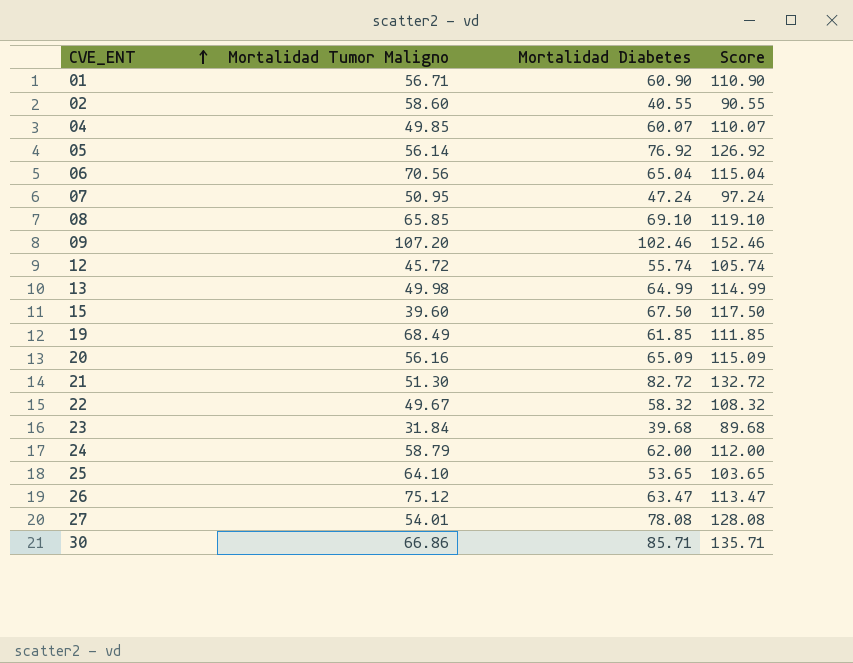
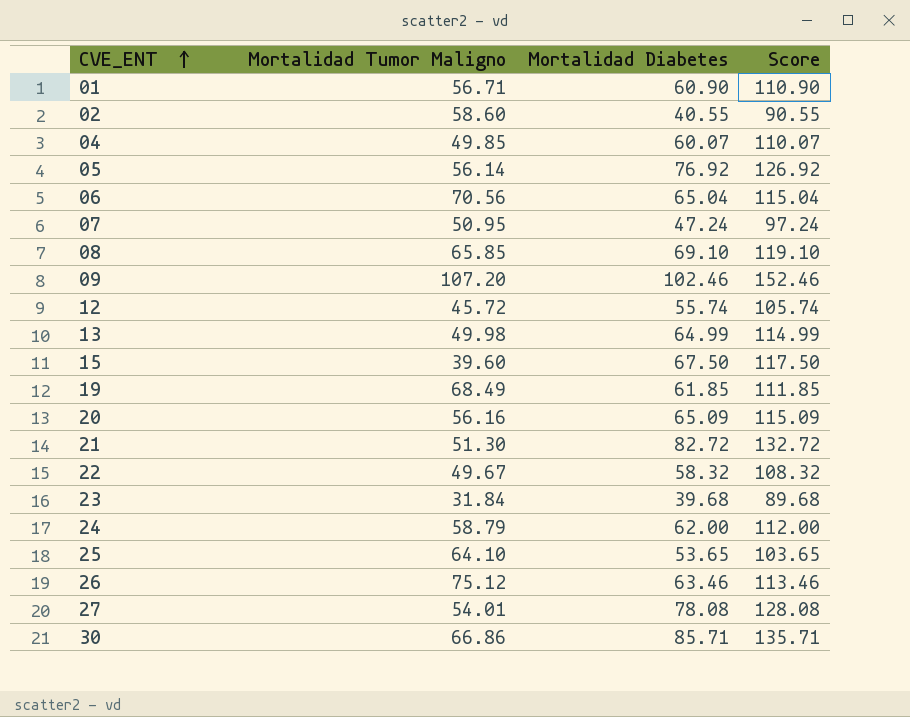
26 | Mortalidad Diabetes: 63.47 -> 63.46
26 | Score: 113.47 -> 113.46

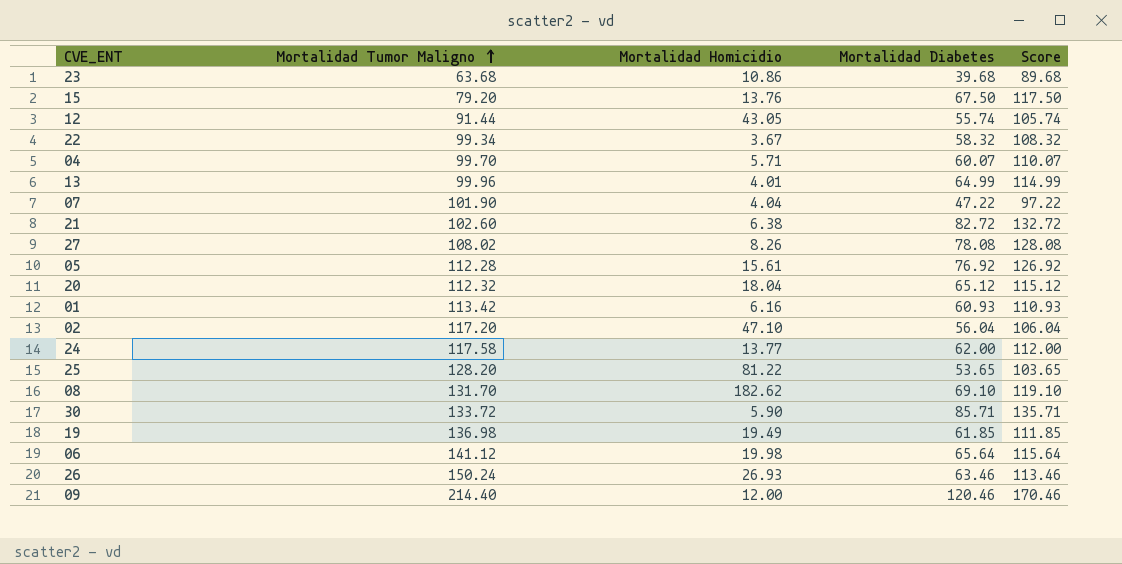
row order: CVE_ENT ascending -> Mortalidad Tumor Maligno ascending
column Mortalidad Homicidio | position: none -> 3
23 | Mortalidad Tumor Maligno: 31.84 -> 63.68
15 | Mortalidad Tumor Maligno: 39.60 -> 79.20
12 | Mortalidad Tumor Maligno: 45.72 -> 91.44
22 | Mortalidad Tumor Maligno: 49.67 -> 99.34
04 | Mortalidad Tumor Maligno: 49.85 -> 99.70
13 | Mortalidad Tumor Maligno: 49.98 -> 99.96
07 | Mortalidad Tumor Maligno: 50.95 -> 101.90
07 | Mortalidad Diabetes: 47.24 -> 47.22
07 | Score: 97.24 -> 97.22
21 | Mortalidad Tumor Maligno: 51.30 -> 102.60
27 | Mortalidad Tumor Maligno: 54.01 -> 108.02
05 | Mortalidad Tumor Maligno: 56.14 -> 112.28
20 | Mortalidad Tumor Maligno: 56.16 -> 112.32
20 | Mortalidad Diabetes: 65.09 -> 65.12
20 | Score: 115.09 -> 115.12
01 | Mortalidad Tumor Maligno: 56.71 -> 113.42
01 | Mortalidad Diabetes: 60.90 -> 60.93
01 | Score: 110.90 -> 110.93
02 | Mortalidad Tumor Maligno: 58.60 -> 117.20
02 | Mortalidad Diabetes: 40.55 -> 56.04
02 | Score: 90.55 -> 106.04
24 | Mortalidad Tumor Maligno: 58.79 -> 117.58
25 | Mortalidad Tumor Maligno: 64.10 -> 128.20
08 | Mortalidad Tumor Maligno: 65.85 -> 131.70
30 | Mortalidad Tumor Maligno: 66.86 -> 133.72
19 | Mortalidad Tumor Maligno: 68.49 -> 136.98
06 | Mortalidad Tumor Maligno: 70.56 -> 141.12
06 | Mortalidad Diabetes: 65.04 -> 65.64
06 | Score: 115.04 -> 115.64
26 | Mortalidad Tumor Maligno: 75.12 -> 150.24
09 | Mortalidad Tumor Maligno: 107.20 -> 214.40
09 | Mortalidad Diabetes: 102.46 -> 120.46
09 | Score: 152.46 -> 170.46

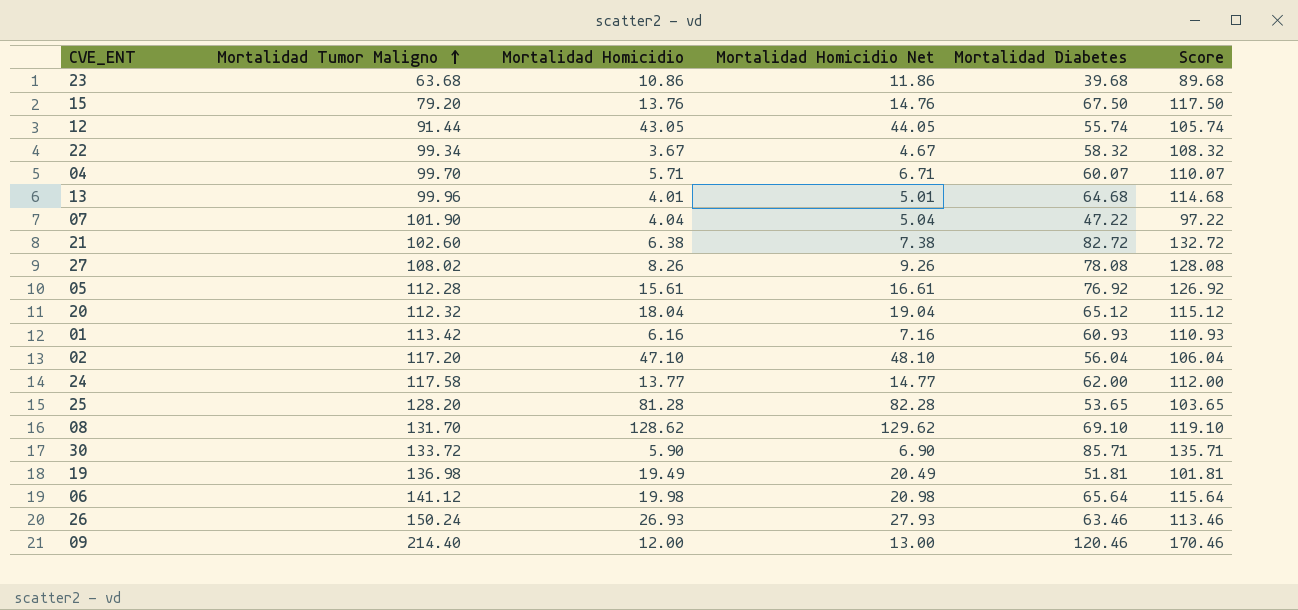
column Mortalidad Homicidio Net | formula: none -> [Mortalidad Homicidio] + 1
13 | Mortalidad Diabetes: 64.99 -> 64.68
13 | Score: 114.99 -> 114.68
25 | Mortalidad Homicidio: 81.22 -> 81.28
08 | Mortalidad Homicidio: 182.62 -> 128.62
19 | Mortalidad Diabetes: 61.85 -> 51.81
19 | Score: 111.85 -> 101.81

